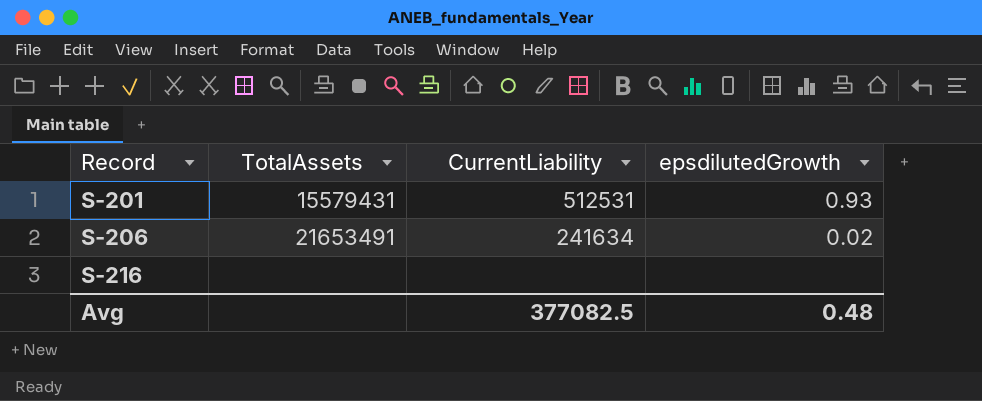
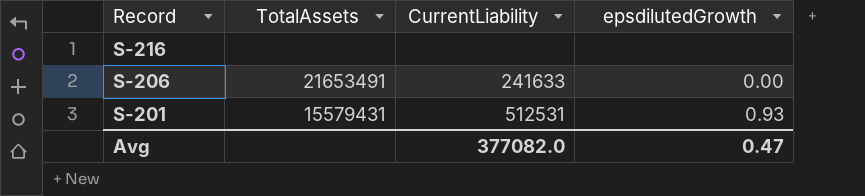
row order: Record ascending -> Record descending
S-206 | CurrentLiability: 241634 -> 241633
S-206 | epsdilutedGrowth: 0.02 -> 0.00
Avg | CurrentLiability: 377082.5 -> 377082.0
Avg | epsdilutedGrowth: 0.48 -> 0.47

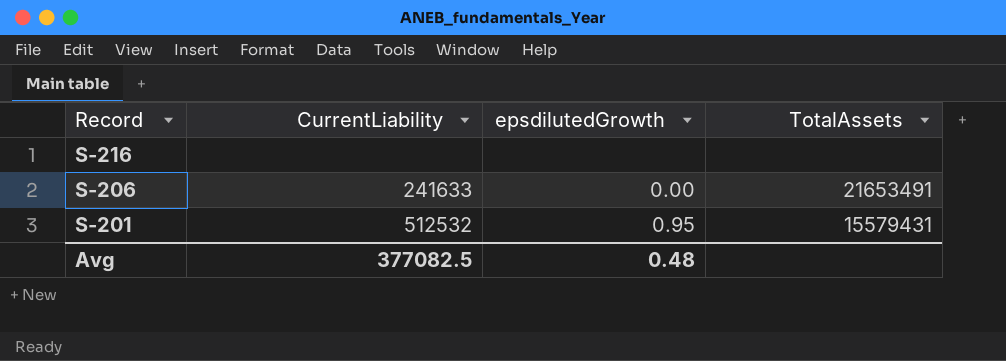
column TotalAssets | position: 2 -> 4
S-201 | CurrentLiability: 512531 -> 512532
S-201 | epsdilutedGrowth: 0.93 -> 0.95
Avg | CurrentLiability: 377082.0 -> 377082.5
Avg | epsdilutedGrowth: 0.47 -> 0.48

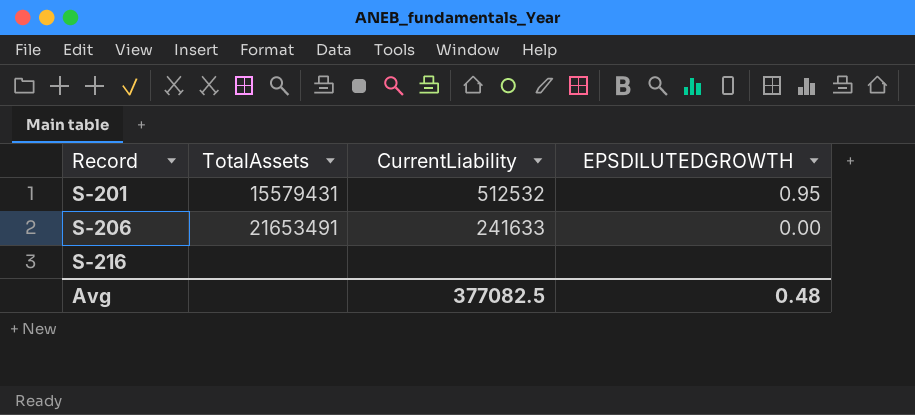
row order: Record descending -> Record ascending
column TotalAssets | position: 4 -> 2
column name: epsdilutedGrowth -> EPSDILUTEDGROWTH

